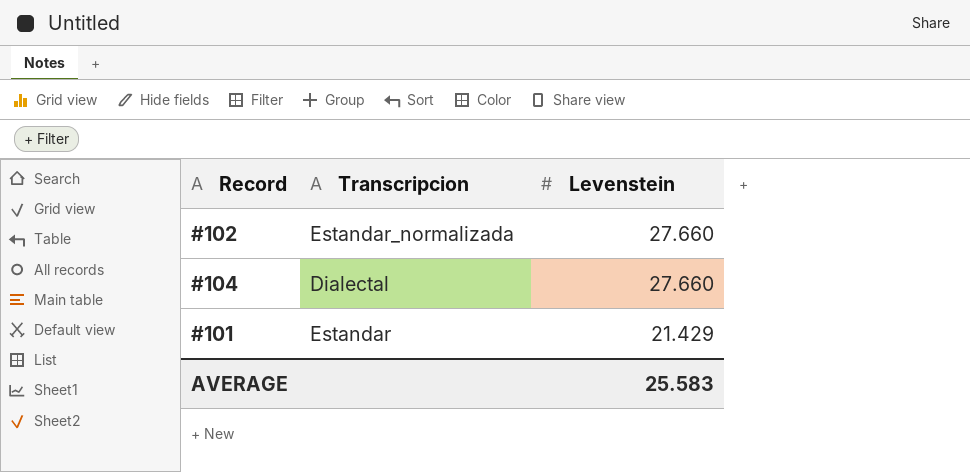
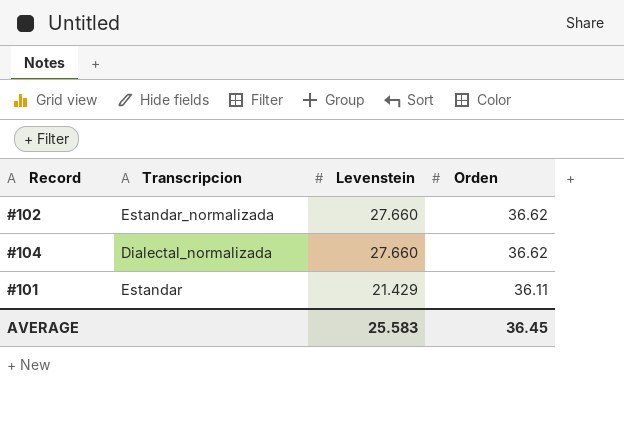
column Orden | position: none -> 4
#104 | Transcripcion: Dialectal -> Dialectal_normalizada

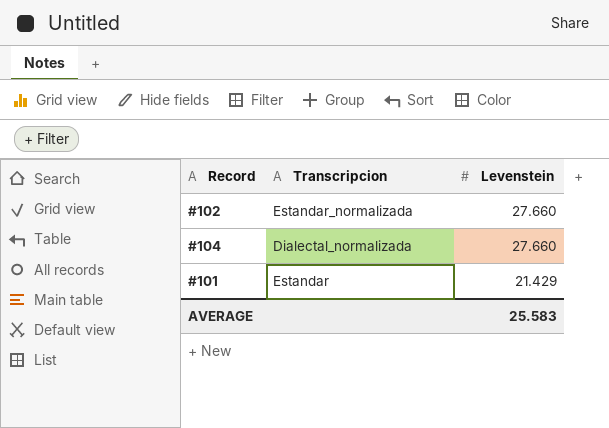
column Orden | position: 4 -> none

